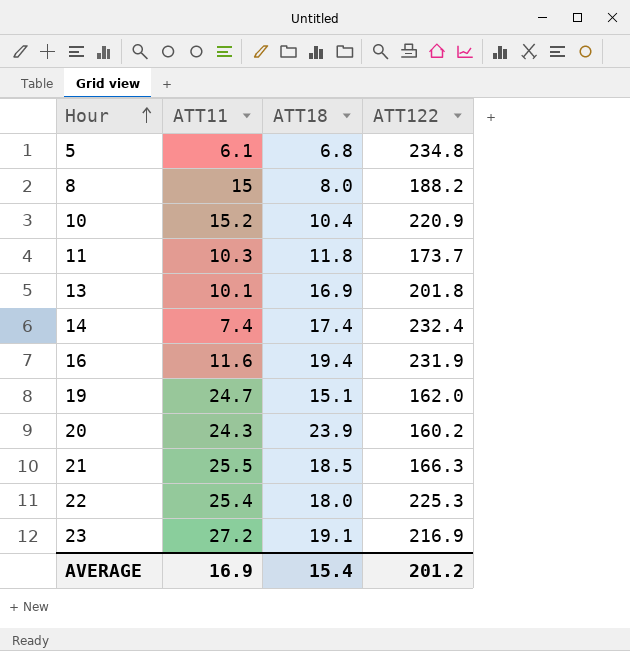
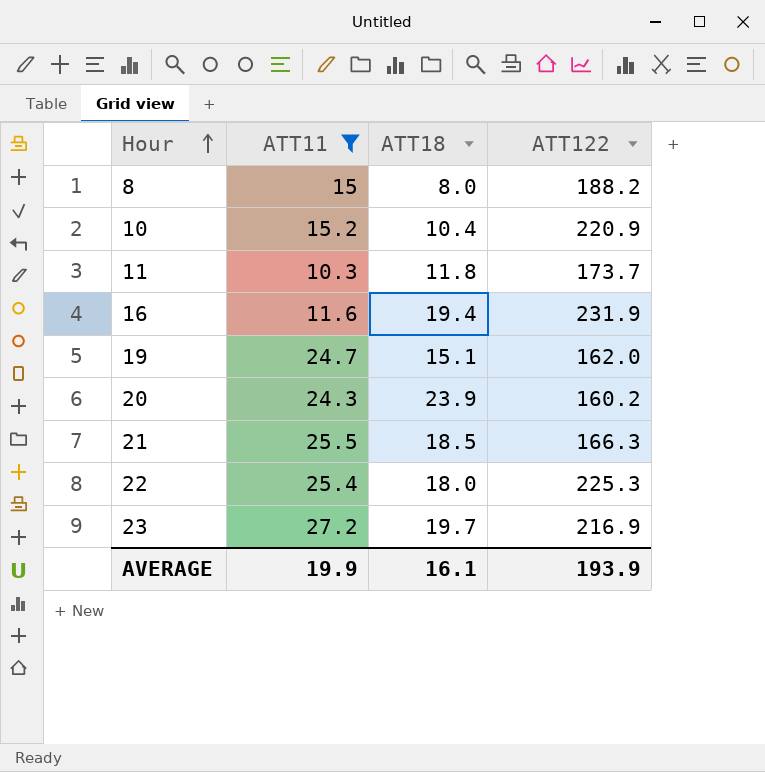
filter: none -> ATT11 >= 10.3
23 | ATT18: 19.1 -> 19.7
AVERAGE | ATT11: 16.9 -> 19.9
AVERAGE | ATT18: 15.4 -> 16.1
AVERAGE | ATT122: 201.2 -> 193.9

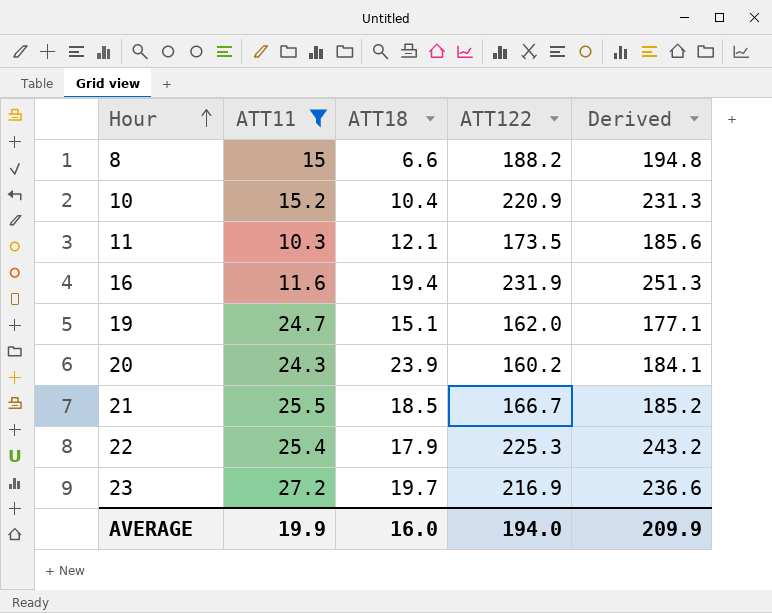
column Derived | formula: none -> [ATT18] + [ATT122]
8 | ATT18: 8.0 -> 6.6
11 | ATT18: 11.8 -> 12.1
11 | ATT122: 173.7 -> 173.5
21 | ATT122: 166.3 -> 166.7
22 | ATT18: 18.0 -> 17.9
AVERAGE | ATT18: 16.1 -> 16.0
AVERAGE | ATT122: 193.9 -> 194.0

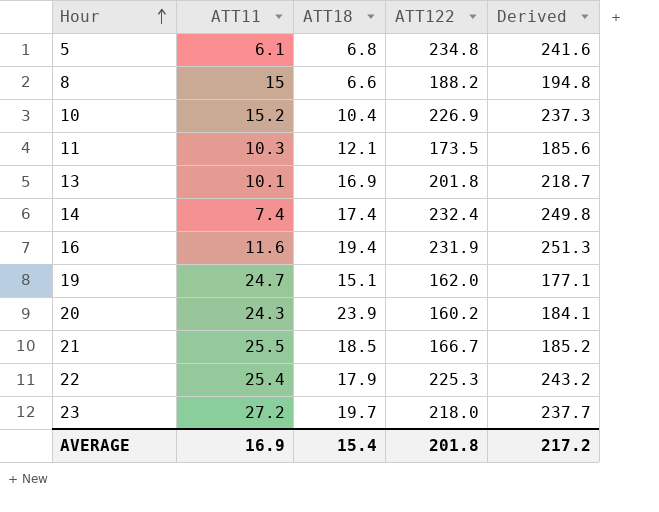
filter: ATT11 >= 10.3 -> none
10 | ATT122: 220.9 -> 226.9
10 | Derived: 231.3 -> 237.3
23 | ATT122: 216.9 -> 218.0
23 | Derived: 236.6 -> 237.7
AVERAGE | ATT11: 19.9 -> 16.9
AVERAGE | ATT18: 16.0 -> 15.4
AVERAGE | ATT122: 194.0 -> 201.8
AVERAGE | Derived: 209.9 -> 217.2

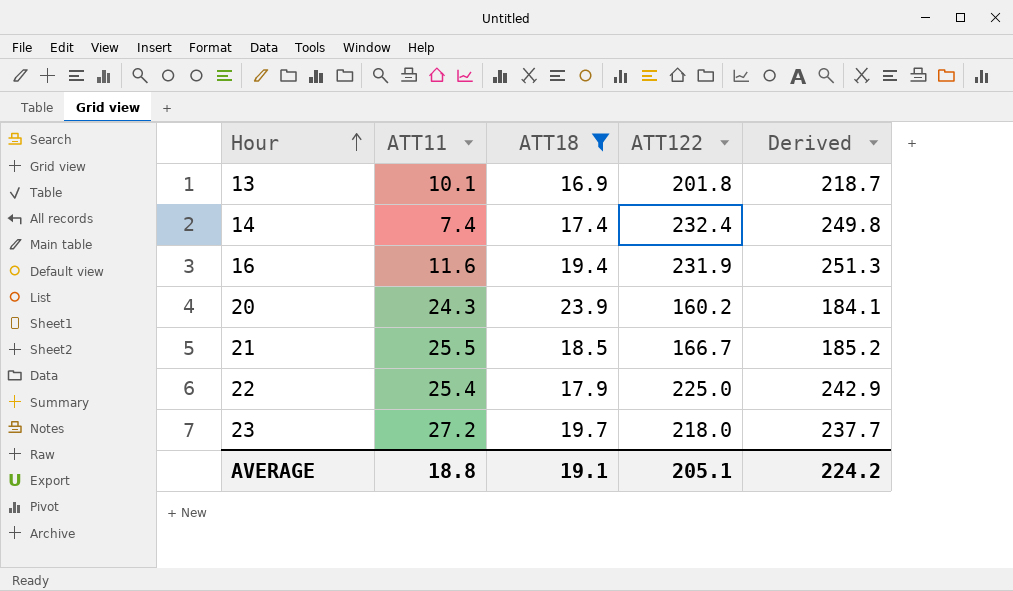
filter: none -> ATT18 >= 16.9
22 | ATT122: 225.3 -> 225.0
22 | Derived: 243.2 -> 242.9
AVERAGE | ATT11: 16.9 -> 18.8
AVERAGE | ATT18: 15.4 -> 19.1
AVERAGE | ATT122: 201.8 -> 205.1
AVERAGE | Derived: 217.2 -> 224.2

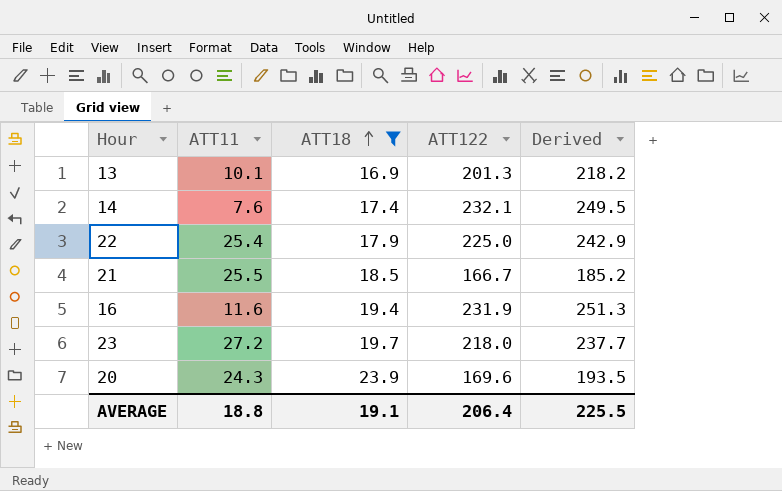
row order: Hour ascending -> ATT18 ascending
13 | ATT122: 201.8 -> 201.3
13 | Derived: 218.7 -> 218.2
14 | ATT11: 7.4 -> 7.6
14 | ATT122: 232.4 -> 232.1
14 | Derived: 249.8 -> 249.5
20 | ATT122: 160.2 -> 169.6
20 | Derived: 184.1 -> 193.5
AVERAGE | ATT122: 205.1 -> 206.4
AVERAGE | Derived: 224.2 -> 225.5

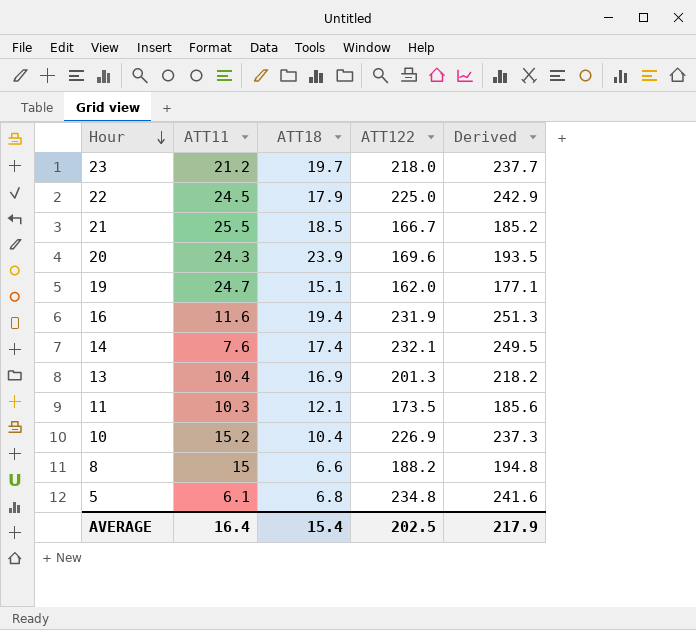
filter: ATT18 >= 16.9 -> none
row order: ATT18 ascending -> Hour descending
23 | ATT11: 27.2 -> 21.2
22 | ATT11: 25.4 -> 24.5
13 | ATT11: 10.1 -> 10.4
AVERAGE | ATT11: 18.8 -> 16.4
AVERAGE | ATT18: 19.1 -> 15.4
AVERAGE | ATT122: 206.4 -> 202.5
AVERAGE | Derived: 225.5 -> 217.9

